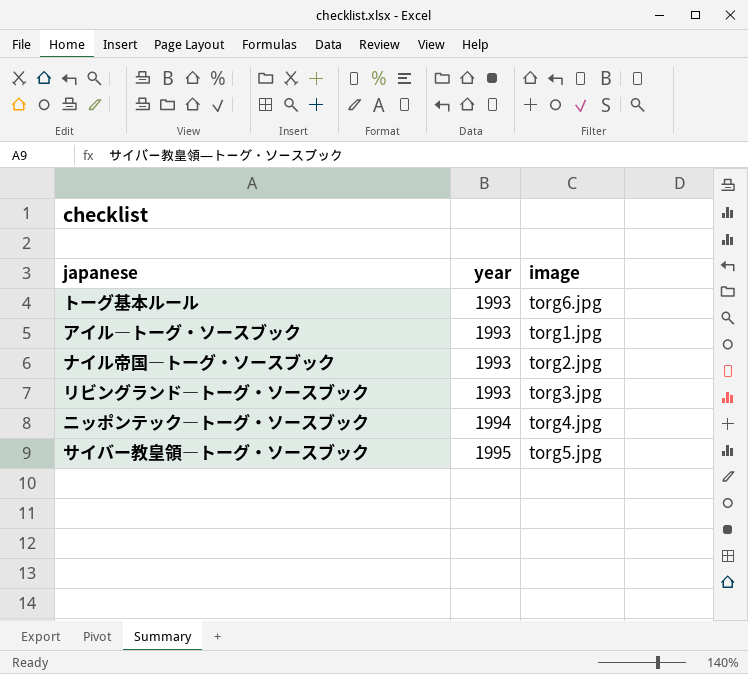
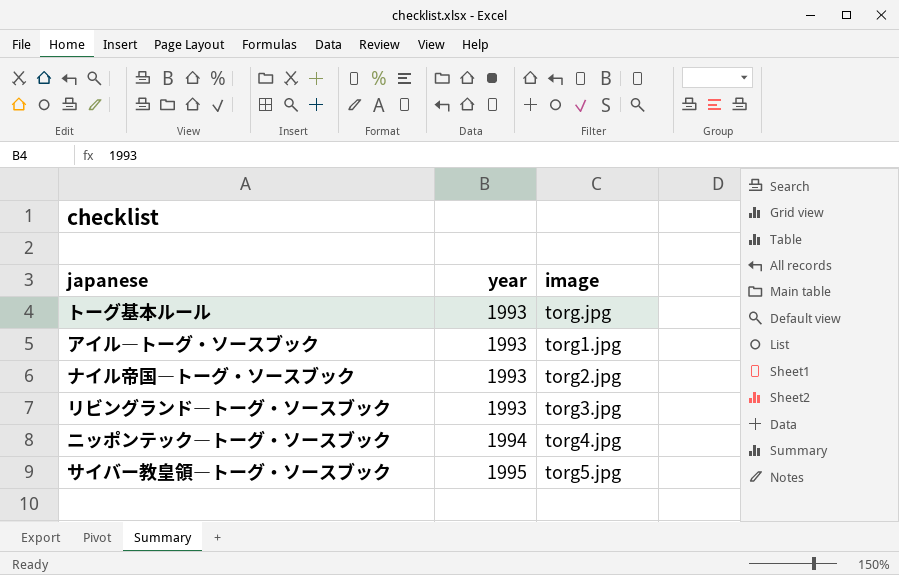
トーグ基本ルール | image: torg6.jpg -> torg.jpg

